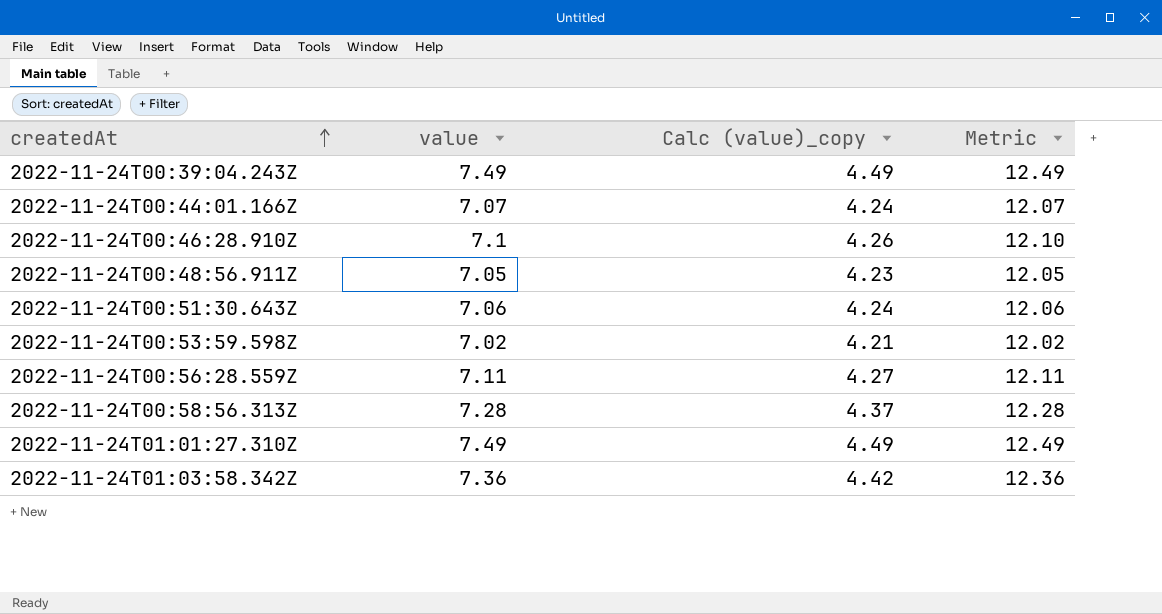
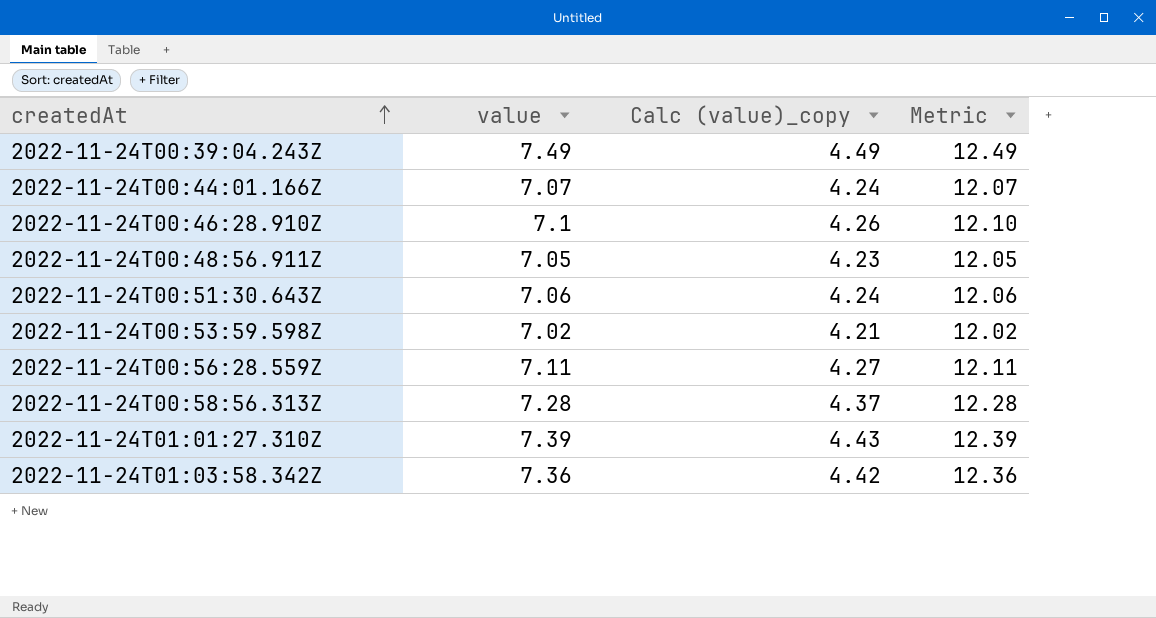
2022-11-24T01:01:27.310Z | value: 7.49 -> 7.39
2022-11-24T01:01:27.310Z | Calc (value)_copy: 4.49 -> 4.43
2022-11-24T01:01:27.310Z | Metric: 12.49 -> 12.39

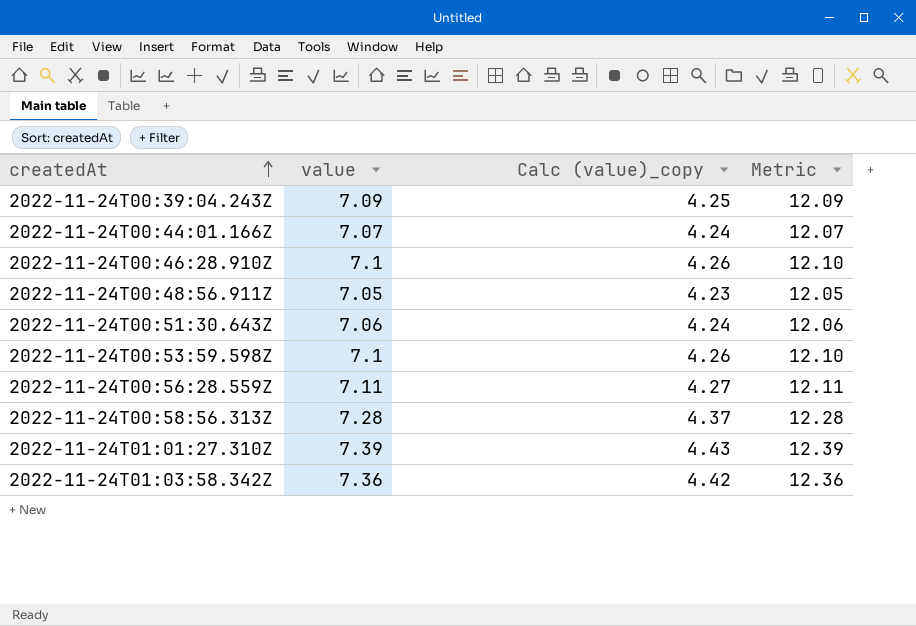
2022-11-24T00:39:04.243Z | value: 7.49 -> 7.09
2022-11-24T00:39:04.243Z | Calc (value)_copy: 4.49 -> 4.25
2022-11-24T00:39:04.243Z | Metric: 12.49 -> 12.09
2022-11-24T00:53:59.598Z | value: 7.02 -> 7.1
2022-11-24T00:53:59.598Z | Calc (value)_copy: 4.21 -> 4.26
2022-11-24T00:53:59.598Z | Metric: 12.02 -> 12.10

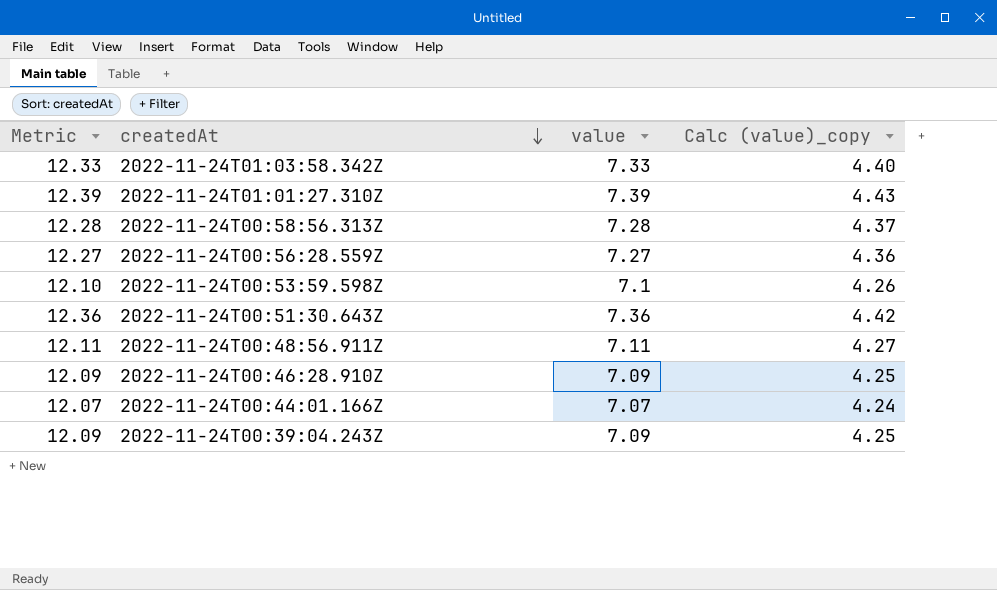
row order: createdAt ascending -> createdAt descending
column Metric | position: 4 -> 1
2022-11-24T01:03:58.342Z | Metric: 12.36 -> 12.33
2022-11-24T01:03:58.342Z | value: 7.36 -> 7.33
2022-11-24T01:03:58.342Z | Calc (value)_copy: 4.42 -> 4.40
2022-11-24T00:56:28.559Z | Metric: 12.11 -> 12.27
2022-11-24T00:56:28.559Z | value: 7.11 -> 7.27
2022-11-24T00:56:28.559Z | Calc (value)_copy: 4.27 -> 4.36
2022-11-24T00:51:30.643Z | Metric: 12.06 -> 12.36
2022-11-24T00:51:30.643Z | value: 7.06 -> 7.36
2022-11-24T00:51:30.643Z | Calc (value)_copy: 4.24 -> 4.42
2022-11-24T00:48:56.911Z | Metric: 12.05 -> 12.11
2022-11-24T00:48:56.911Z | value: 7.05 -> 7.11
2022-11-24T00:48:56.911Z | Calc (value)_copy: 4.23 -> 4.27
2022-11-24T00:46:28.910Z | Metric: 12.10 -> 12.09
2022-11-24T00:46:28.910Z | value: 7.1 -> 7.09
2022-11-24T00:46:28.910Z | Calc (value)_copy: 4.26 -> 4.25

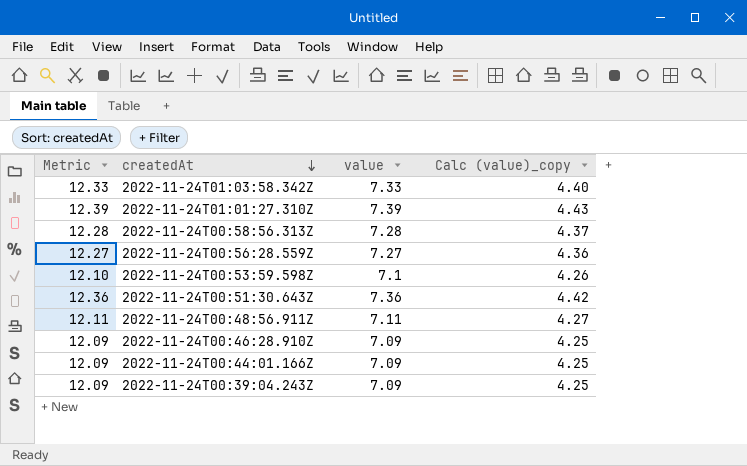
2022-11-24T00:44:01.166Z | Metric: 12.07 -> 12.09
2022-11-24T00:44:01.166Z | value: 7.07 -> 7.09
2022-11-24T00:44:01.166Z | Calc (value)_copy: 4.24 -> 4.25

